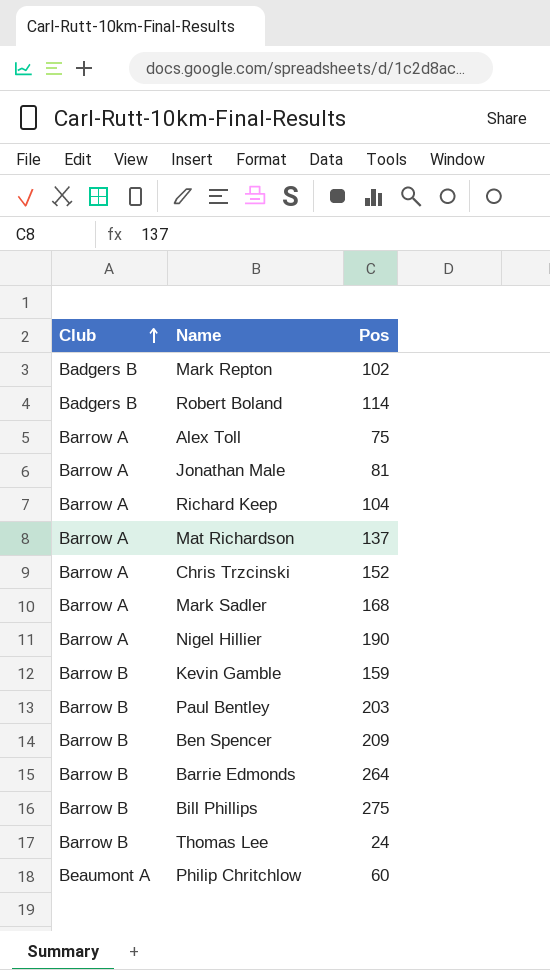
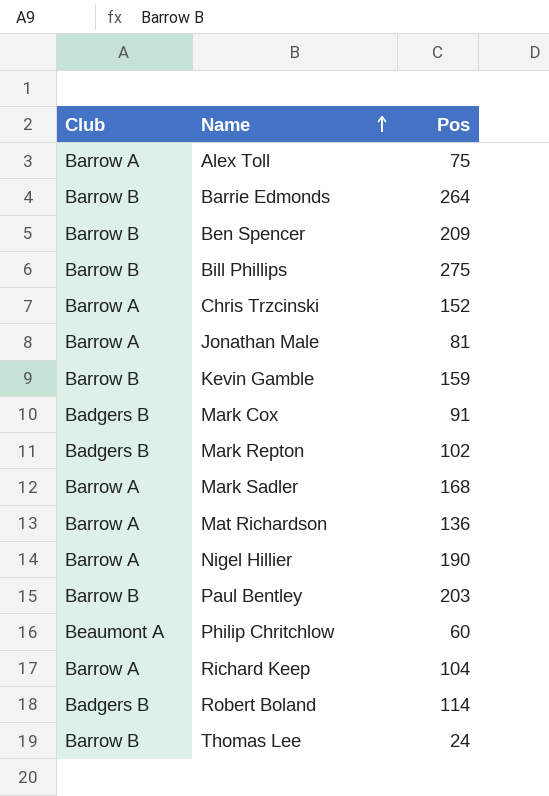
row order: Club ascending -> Name ascending
row Mark Cox: none -> Badgers B | 91
Mat Richardson | Pos: 137 -> 136

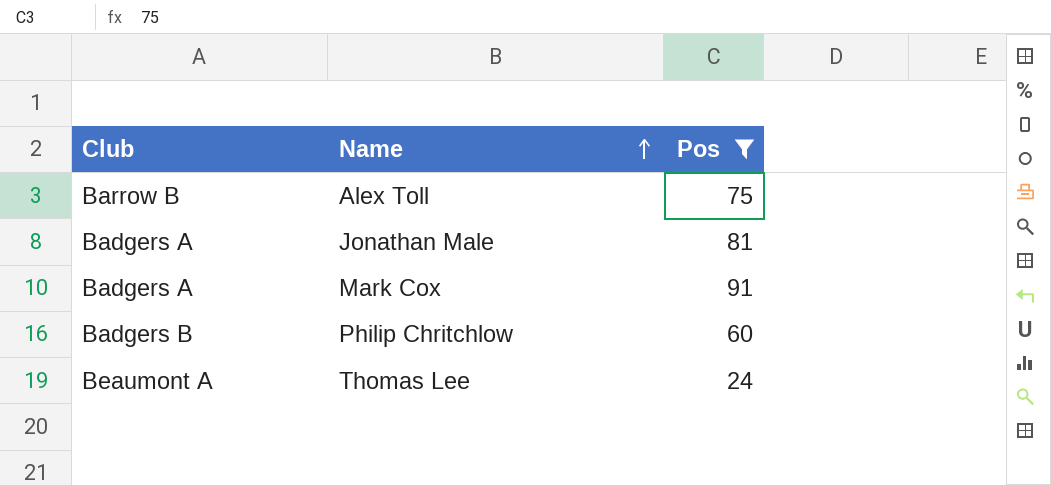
filter: none -> Pos <= 91
Alex Toll | Club: Barrow A -> Barrow B
Jonathan Male | Club: Barrow A -> Badgers A
Mark Cox | Club: Badgers B -> Badgers A
Philip Chritchlow | Club: Beaumont A -> Badgers B
Thomas Lee | Club: Barrow B -> Beaumont A

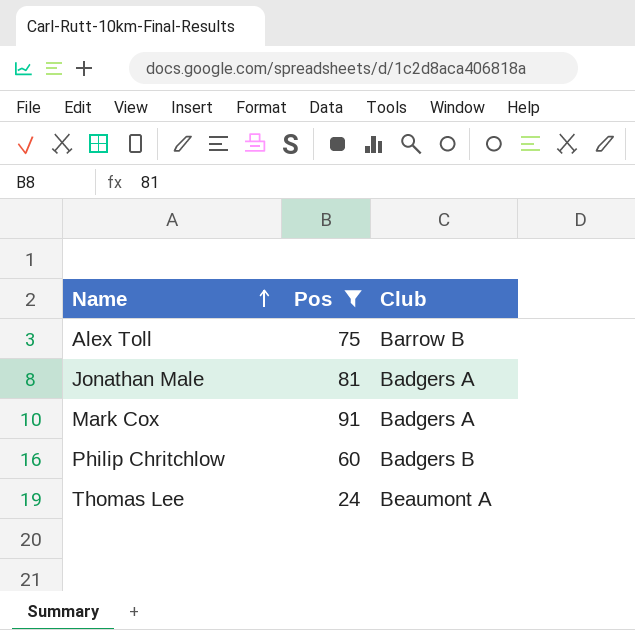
column Club | position: 1 -> 3

